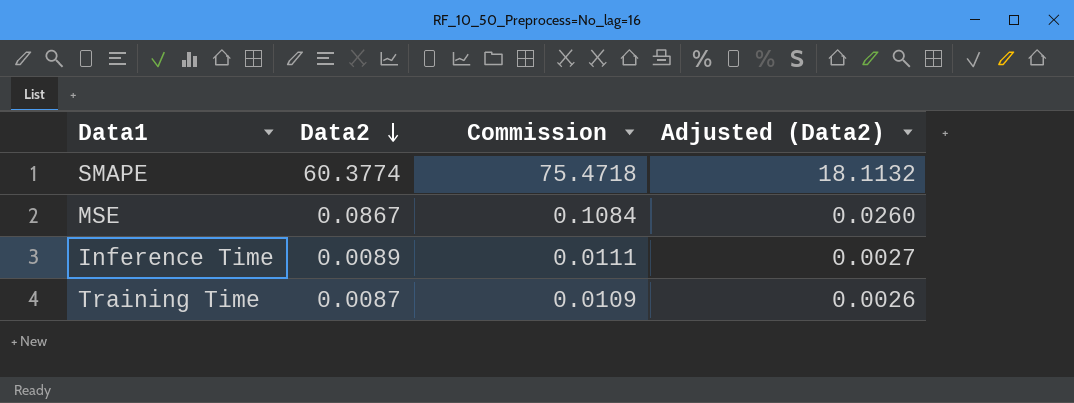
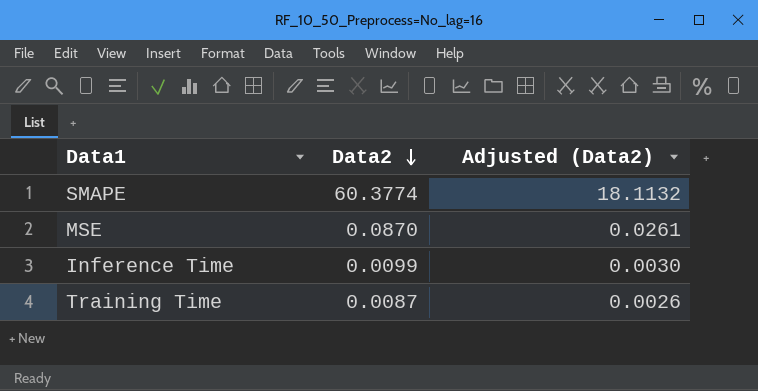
column Commission | formula: [Data2] * 1.25 -> none
MSE | Data2: 0.0867 -> 0.0870
MSE | Adjusted (Data2): 0.0260 -> 0.0261
Inference Time | Data2: 0.0089 -> 0.0099
Inference Time | Adjusted (Data2): 0.0027 -> 0.0030

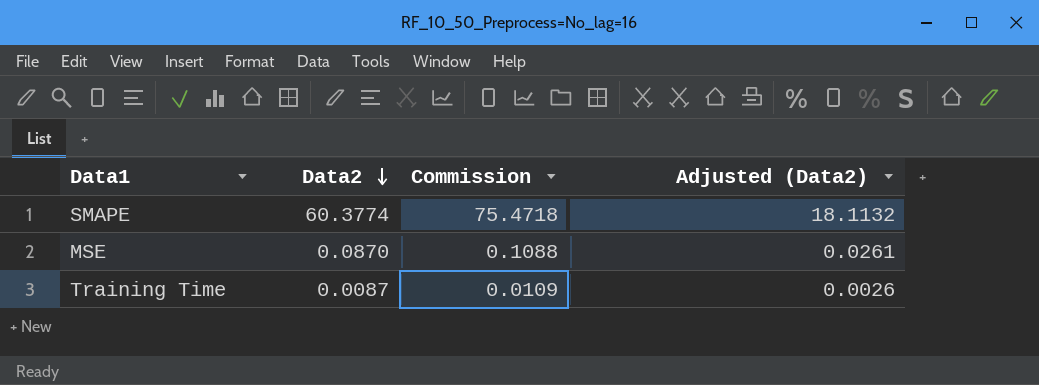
column Commission | formula: none -> [Data2] * 1.25
row Inference Time: 0.0099 | 0.0030 -> none

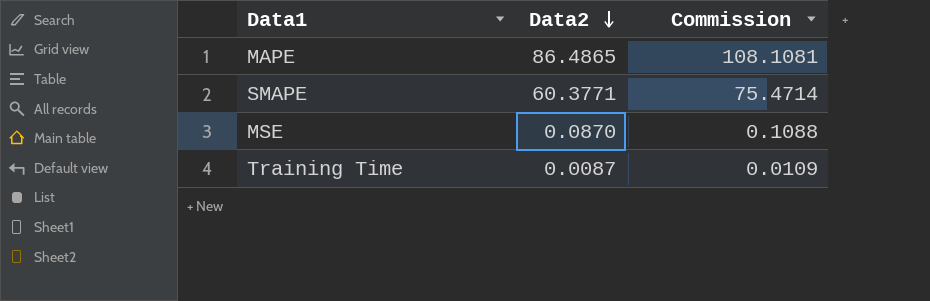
column Adjusted (Data2) | formula: [Data2] * 0.3 -> none
row MAPE: none -> 86.4865 | 108.1081
SMAPE | Data2: 60.3774 -> 60.3771
SMAPE | Commission: 75.4718 -> 75.4714

